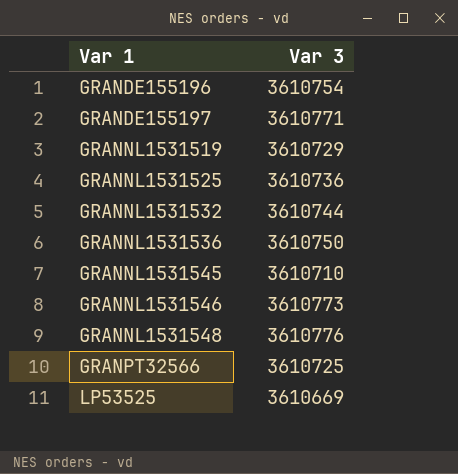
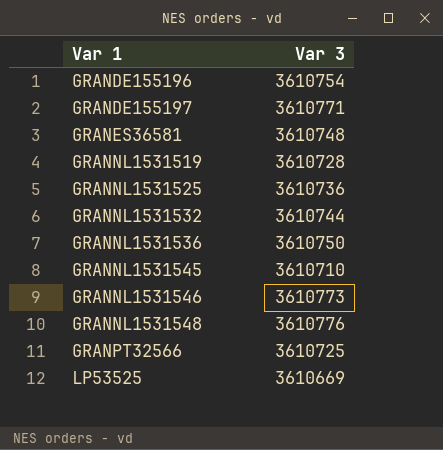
row GRANES36581: none -> 3610748
GRANNL1531519 | Var 3: 3610729 -> 3610728

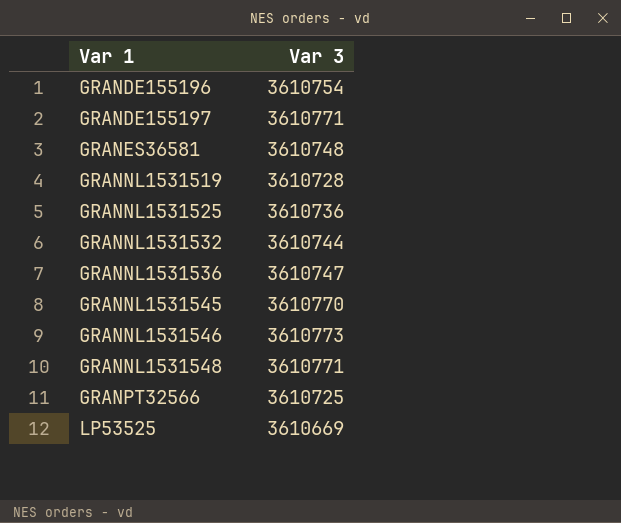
GRANNL1531536 | Var 3: 3610750 -> 3610747
GRANNL1531545 | Var 3: 3610710 -> 3610770
GRANNL1531548 | Var 3: 3610776 -> 3610771

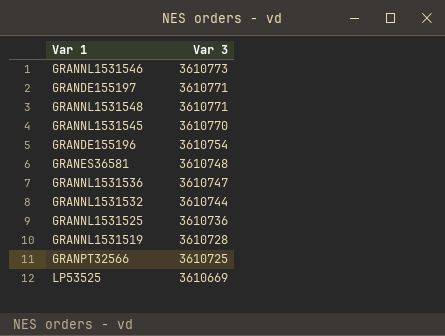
row order: Var 1 ascending -> Var 3 descending

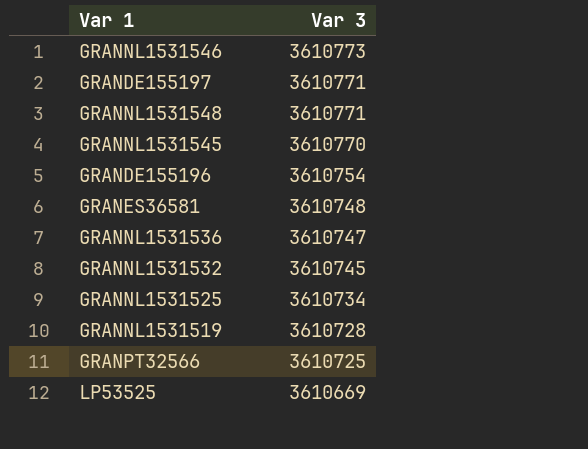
GRANNL1531532 | Var 3: 3610744 -> 3610745
GRANNL1531525 | Var 3: 3610736 -> 3610734

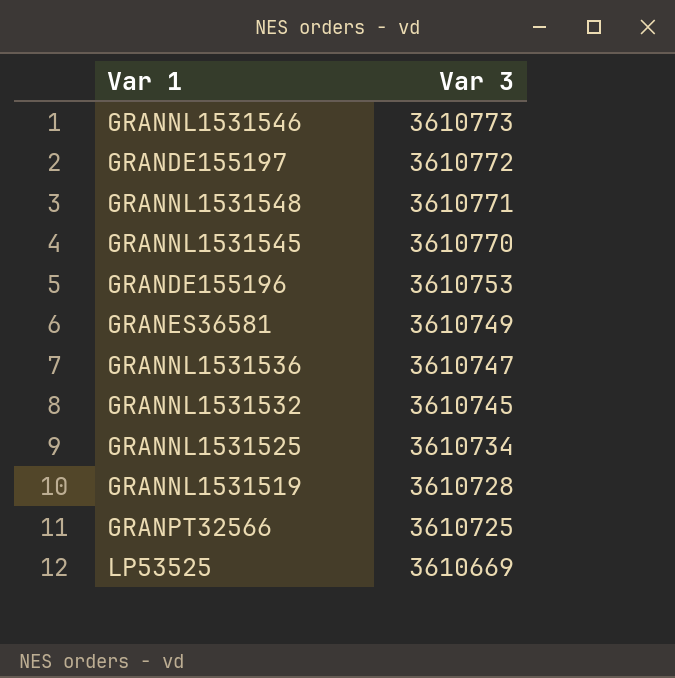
GRANDE155197 | Var 3: 3610771 -> 3610772
GRANDE155196 | Var 3: 3610754 -> 3610753
GRANES36581 | Var 3: 3610748 -> 3610749

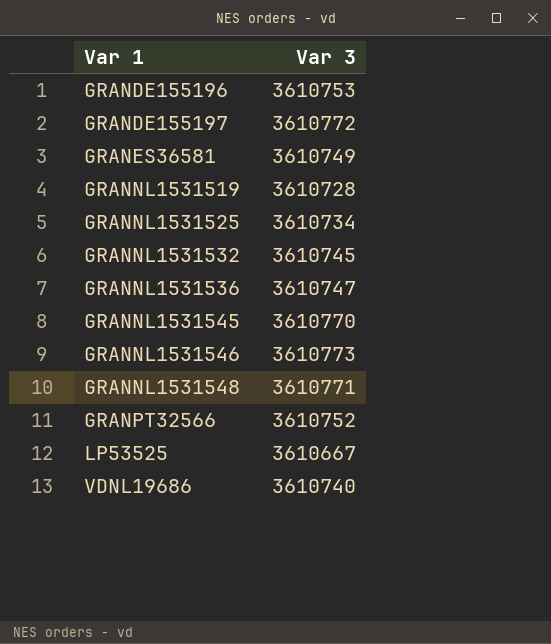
row order: Var 3 descending -> Var 1 ascending
GRANPT32566 | Var 3: 3610725 -> 3610752
LP53525 | Var 3: 3610669 -> 3610667
row VDNL19686: none -> 3610740

